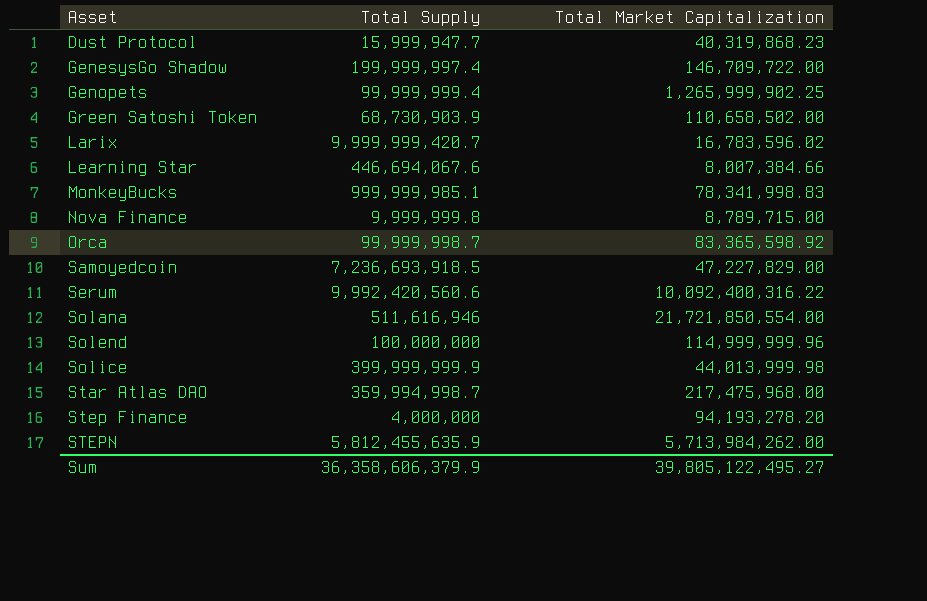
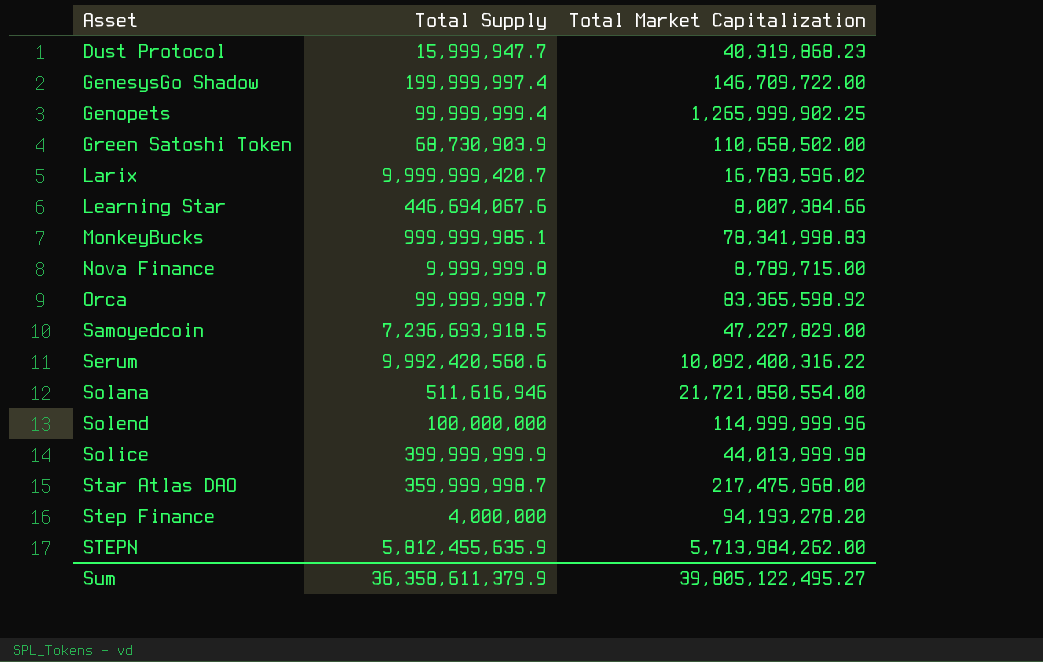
Star Atlas DAO | Total Supply: 359,994,998.7 -> 359,999,998.7
Sum | Total Supply: 36,358,606,379.9 -> 36,358,611,379.9

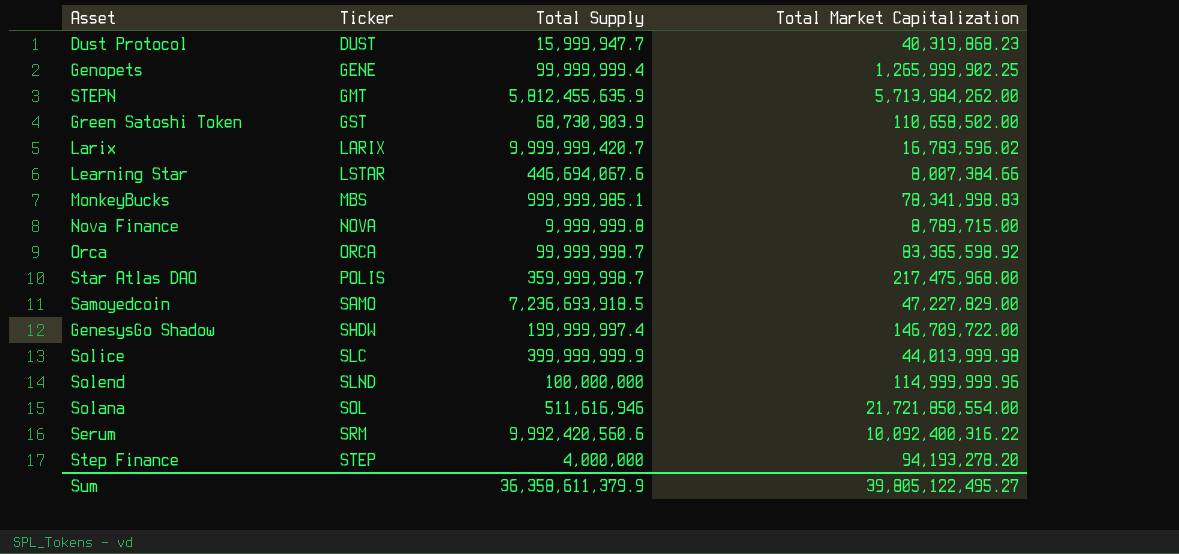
row order: Asset ascending -> Ticker ascending
column Ticker | position: none -> 2

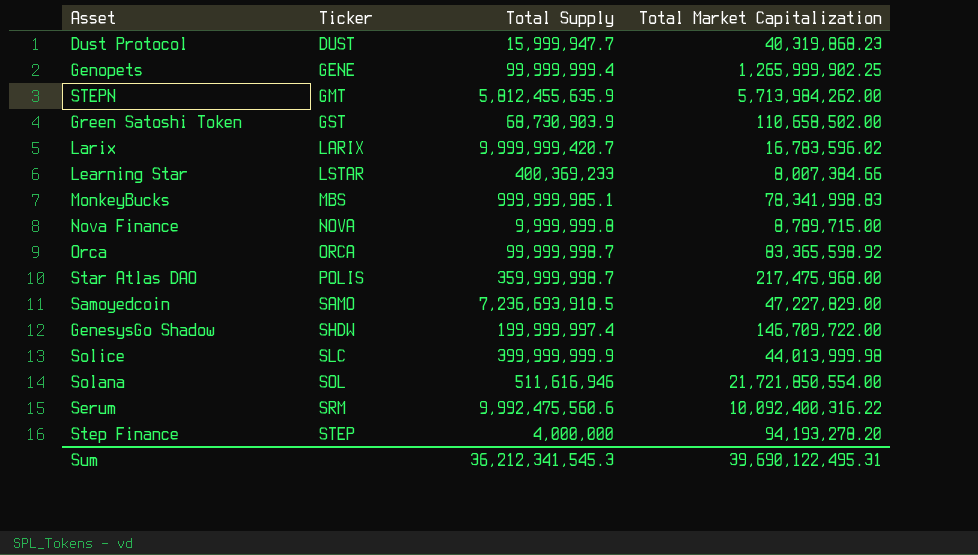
row Solend: SLND | 100,000,000 | 114,999,999.96 -> none
Learning Star | Total Supply: 446,694,067.6 -> 400,369,233
Serum | Total Supply: 9,992,420,560.6 -> 9,992,475,560.6
Sum | Total Supply: 36,358,611,379.9 -> 36,212,341,545.3
Sum | Total Market Capitalization: 39,805,122,495.27 -> 39,690,122,495.31

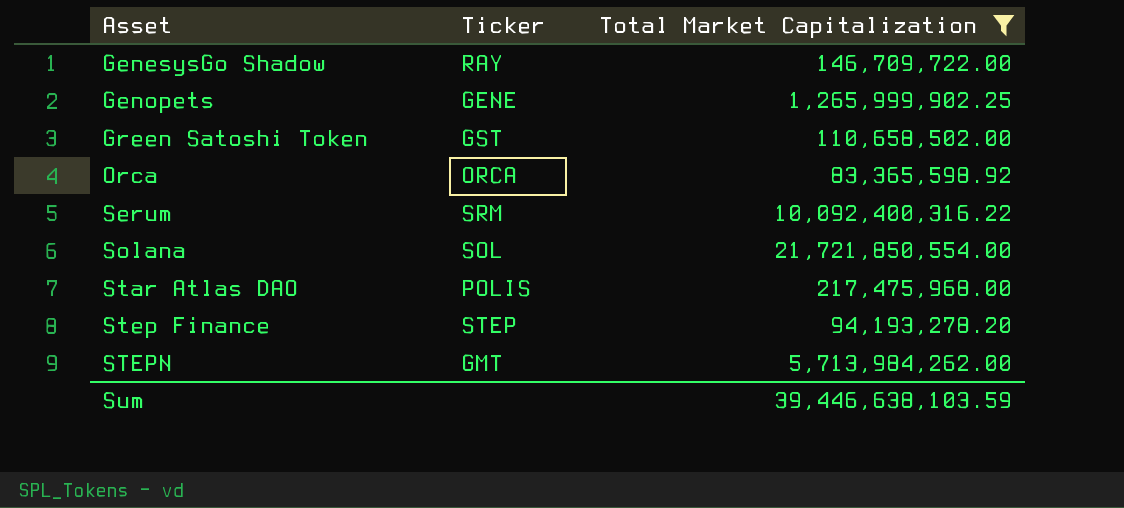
filter: none -> Total Market Capitalization >= 83,365,598.92
row order: Ticker ascending -> Asset ascending
column Total Supply | position: 3 -> none
GenesysGo Shadow | Ticker: SHDW -> RAY
Sum | Total Market Capitalization: 39,690,122,495.31 -> 39,446,638,103.59

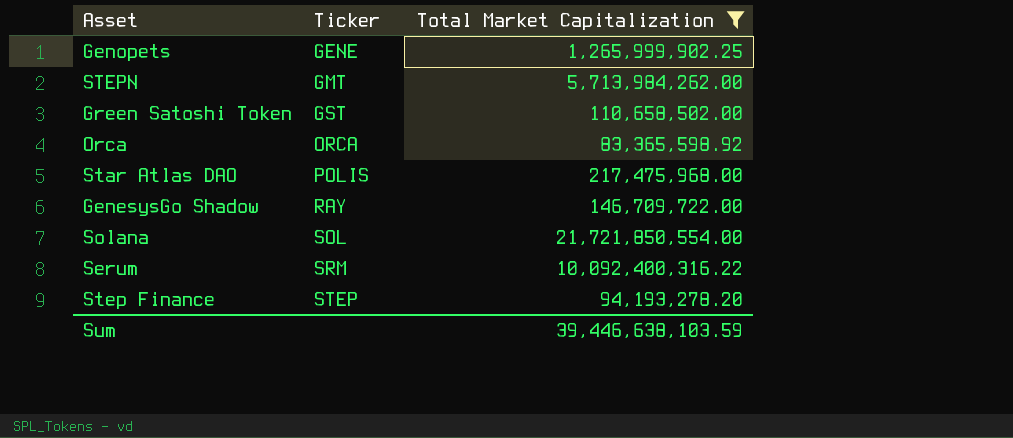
row order: Asset ascending -> Ticker ascending

